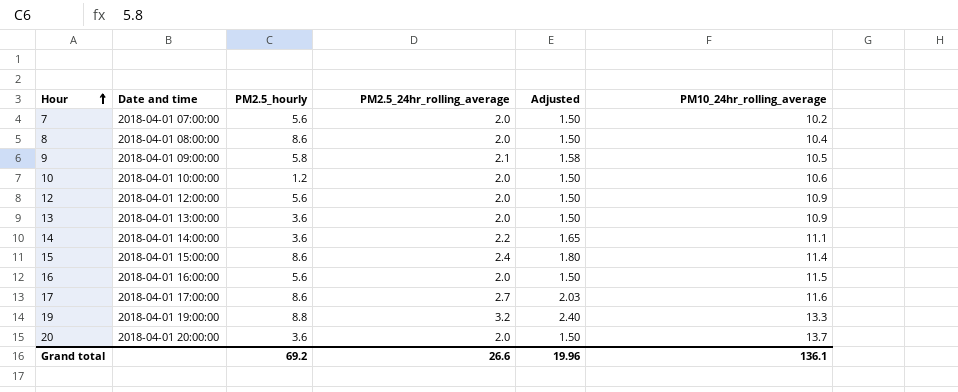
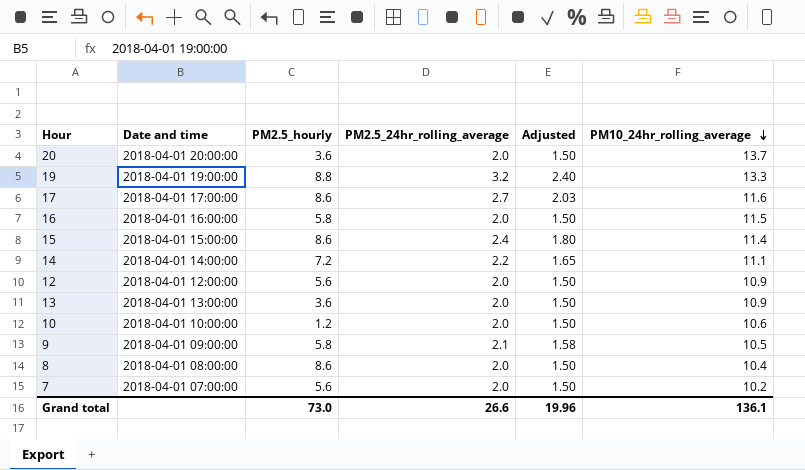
row order: Hour ascending -> PM10_24hr_rolling_average descending
16 | PM2.5_hourly: 5.6 -> 5.8
14 | PM2.5_hourly: 3.6 -> 7.2
Grand total | PM2.5_hourly: 69.2 -> 73.0

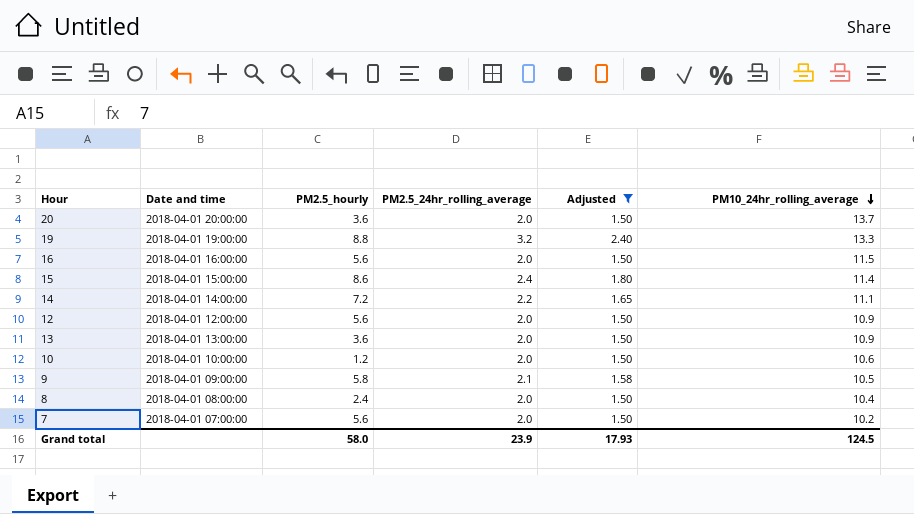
filter: none -> Adjusted != 2.03
16 | PM2.5_hourly: 5.8 -> 5.6
8 | PM2.5_hourly: 8.6 -> 2.4
Grand total | PM2.5_hourly: 73.0 -> 58.0
Grand total | PM2.5_24hr_rolling_average: 26.6 -> 23.9
Grand total | Adjusted: 19.96 -> 17.93
Grand total | PM10_24hr_rolling_average: 136.1 -> 124.5

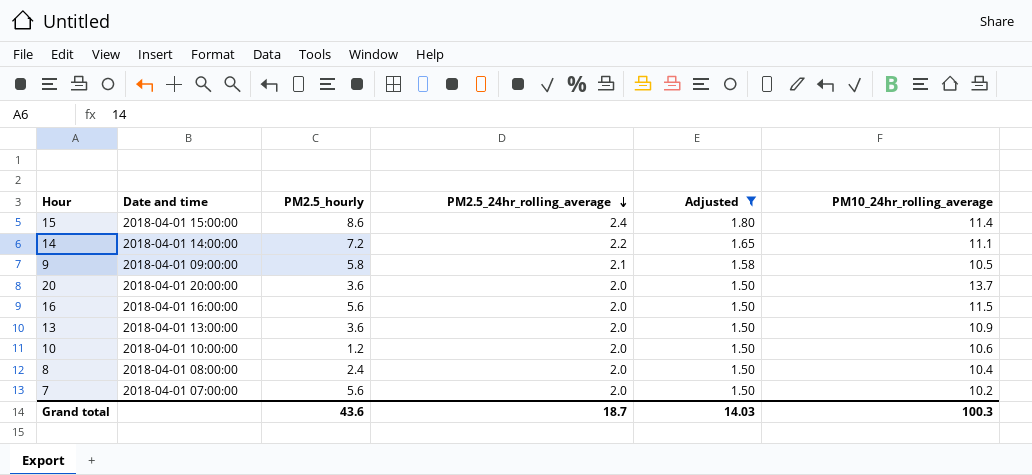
row order: PM10_24hr_rolling_average descending -> PM2.5_24hr_rolling_average descending
row 19: 2018-04-01 19:00:00 | 8.8 | 3.2 | 2.40 | 13.3 -> none
row 12: 2018-04-01 12:00:00 | 5.6 | 2.0 | 1.50 | 10.9 -> none
Grand total | PM2.5_hourly: 58.0 -> 43.6
Grand total | PM2.5_24hr_rolling_average: 23.9 -> 18.7
Grand total | Adjusted: 17.93 -> 14.03
Grand total | PM10_24hr_rolling_average: 124.5 -> 100.3

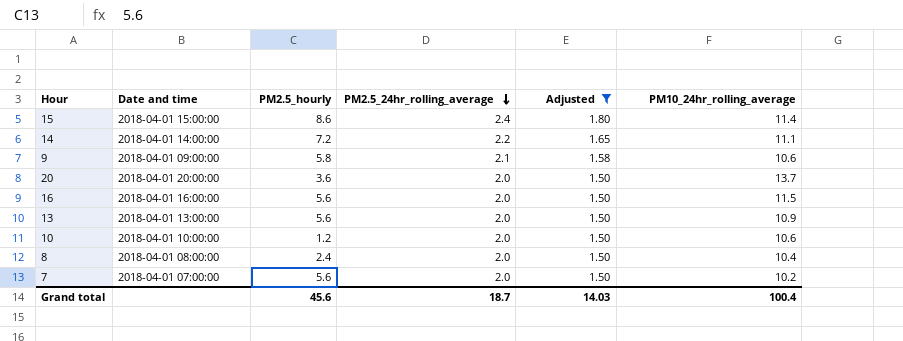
9 | PM10_24hr_rolling_average: 10.5 -> 10.6
13 | PM2.5_hourly: 3.6 -> 5.6
Grand total | PM2.5_hourly: 43.6 -> 45.6
Grand total | PM10_24hr_rolling_average: 100.3 -> 100.4

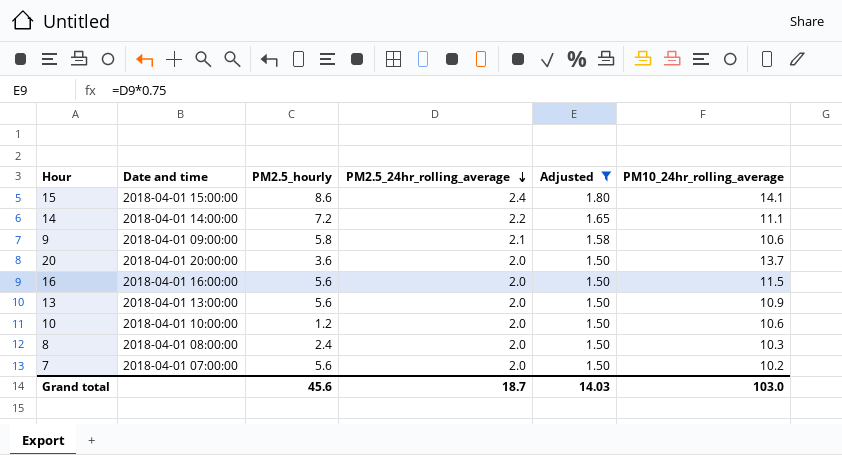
15 | PM10_24hr_rolling_average: 11.4 -> 14.1
8 | PM10_24hr_rolling_average: 10.4 -> 10.3
Grand total | PM10_24hr_rolling_average: 100.4 -> 103.0

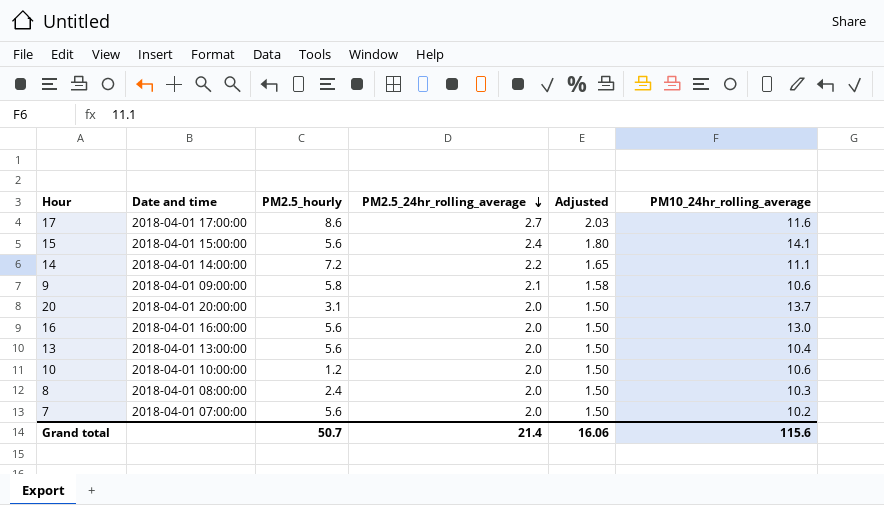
filter: Adjusted != 2.03 -> none
15 | PM2.5_hourly: 8.6 -> 5.6
20 | PM2.5_hourly: 3.6 -> 3.1
16 | PM10_24hr_rolling_average: 11.5 -> 13.0
13 | PM10_24hr_rolling_average: 10.9 -> 10.4
Grand total | PM2.5_hourly: 45.6 -> 50.7
Grand total | PM2.5_24hr_rolling_average: 18.7 -> 21.4
Grand total | Adjusted: 14.03 -> 16.06
Grand total | PM10_24hr_rolling_average: 103.0 -> 115.6

